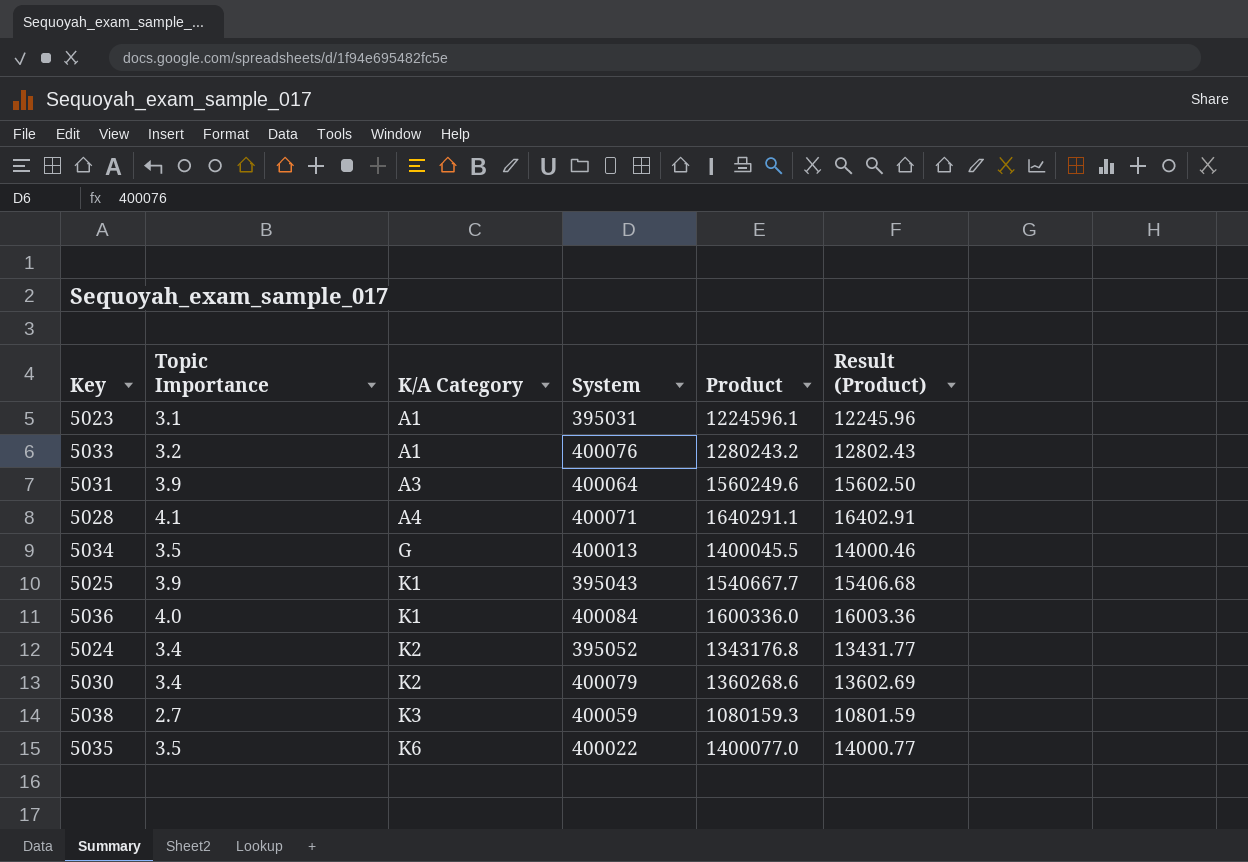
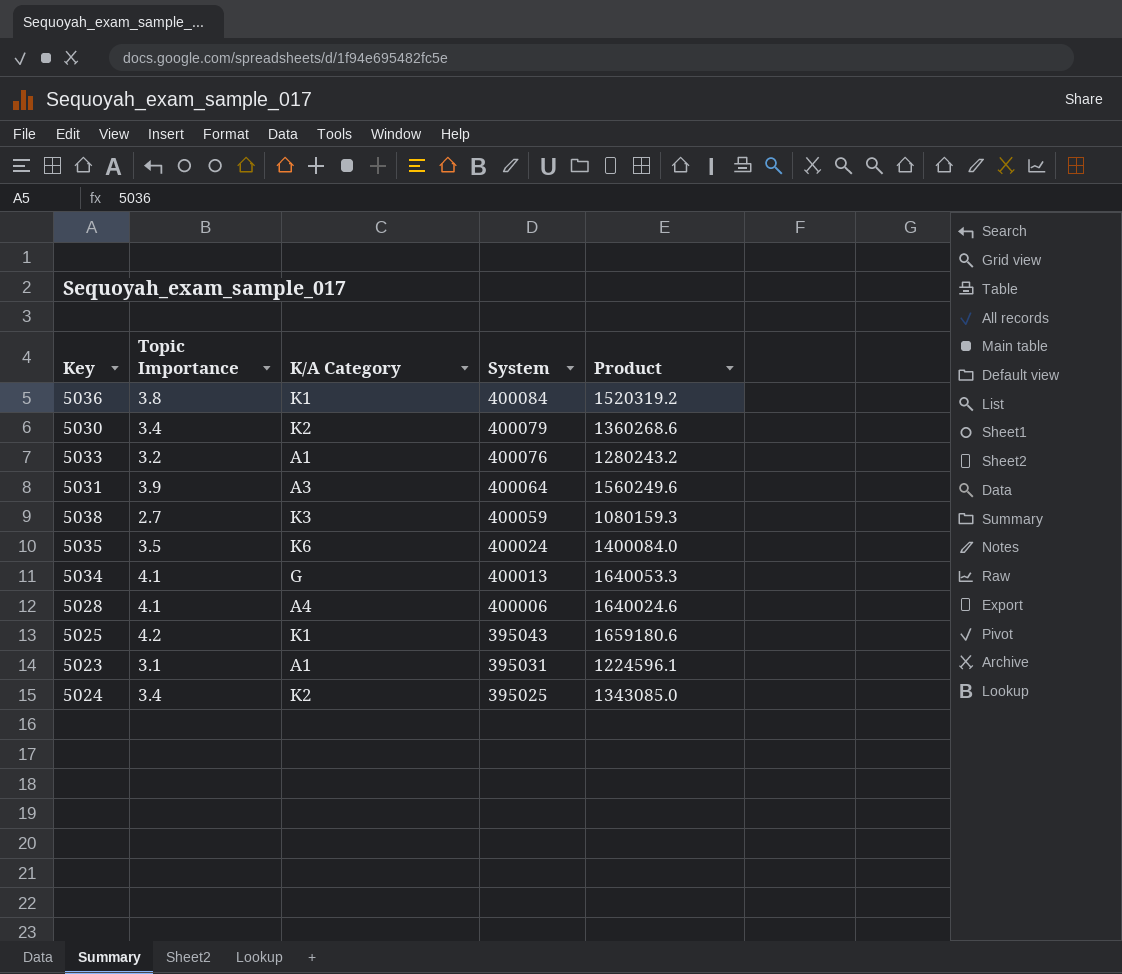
row order: K/A Category ascending -> System descending
column Result (Product) | formula: [Product] * 0.01 -> none
5036 | Topic Importance: 4.0 -> 3.8
5036 | Product: 1600336.0 -> 1520319.2
5035 | System: 400022 -> 400024
5035 | Product: 1400077.0 -> 1400084.0
5034 | Topic Importance: 3.5 -> 4.1
5034 | Product: 1400045.5 -> 1640053.3
5028 | System: 400071 -> 400006
5028 | Product: 1640291.1 -> 1640024.6
5025 | Topic Importance: 3.9 -> 4.2
5025 | Product: 1540667.7 -> 1659180.6
5024 | System: 395052 -> 395025
5024 | Product: 1343176.8 -> 1343085.0

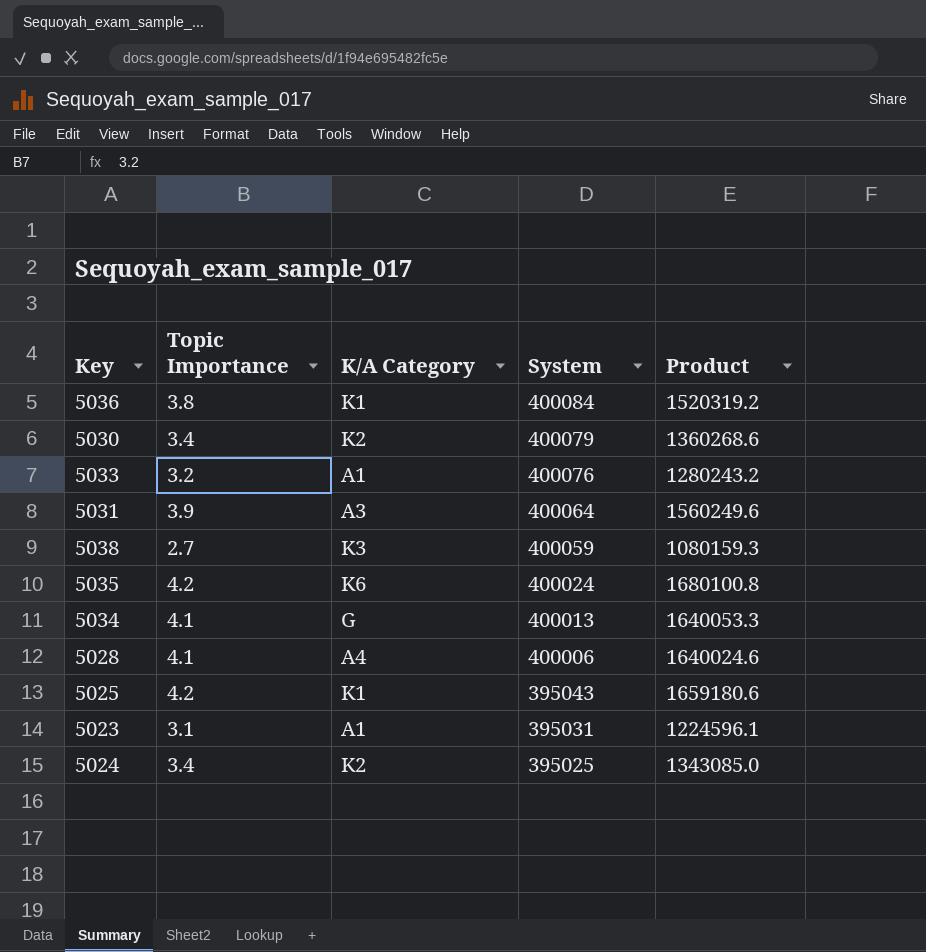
5035 | Topic Importance: 3.5 -> 4.2
5035 | Product: 1400084.0 -> 1680100.8

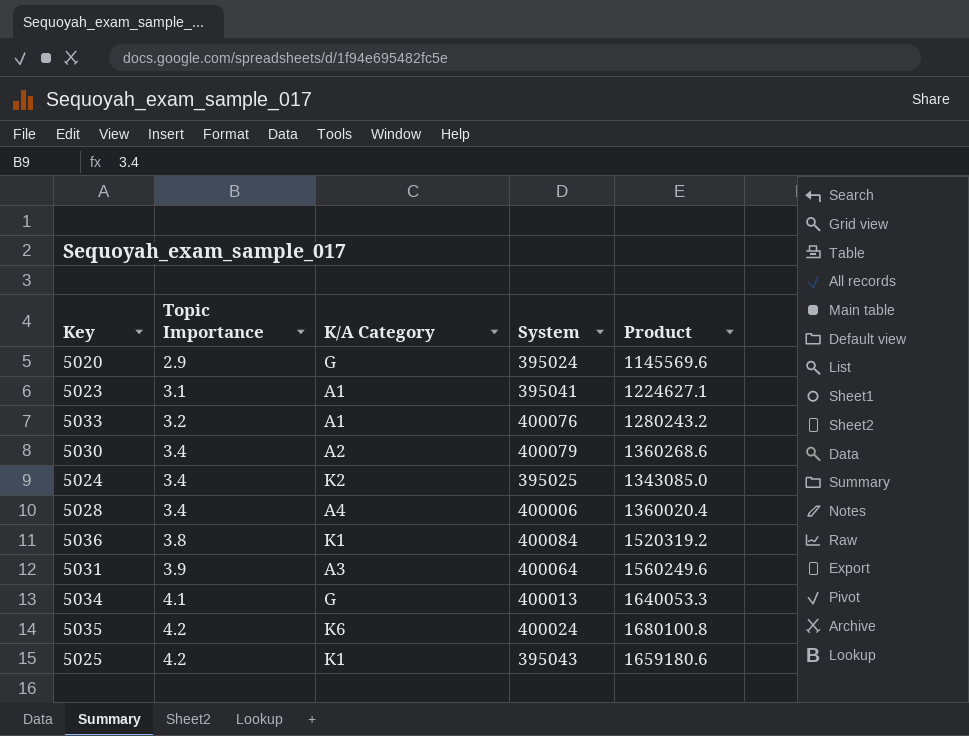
row order: System descending -> Topic Importance ascending
row 5038: 2.7 | K3 | 400059 | 1080159.3 -> none
row 5020: none -> 2.9 | G | 395024 | 1145569.6
5023 | System: 395031 -> 395041
5023 | Product: 1224596.1 -> 1224627.1
5030 | K/A Category: K2 -> A2
5028 | Topic Importance: 4.1 -> 3.4
5028 | Product: 1640024.6 -> 1360020.4

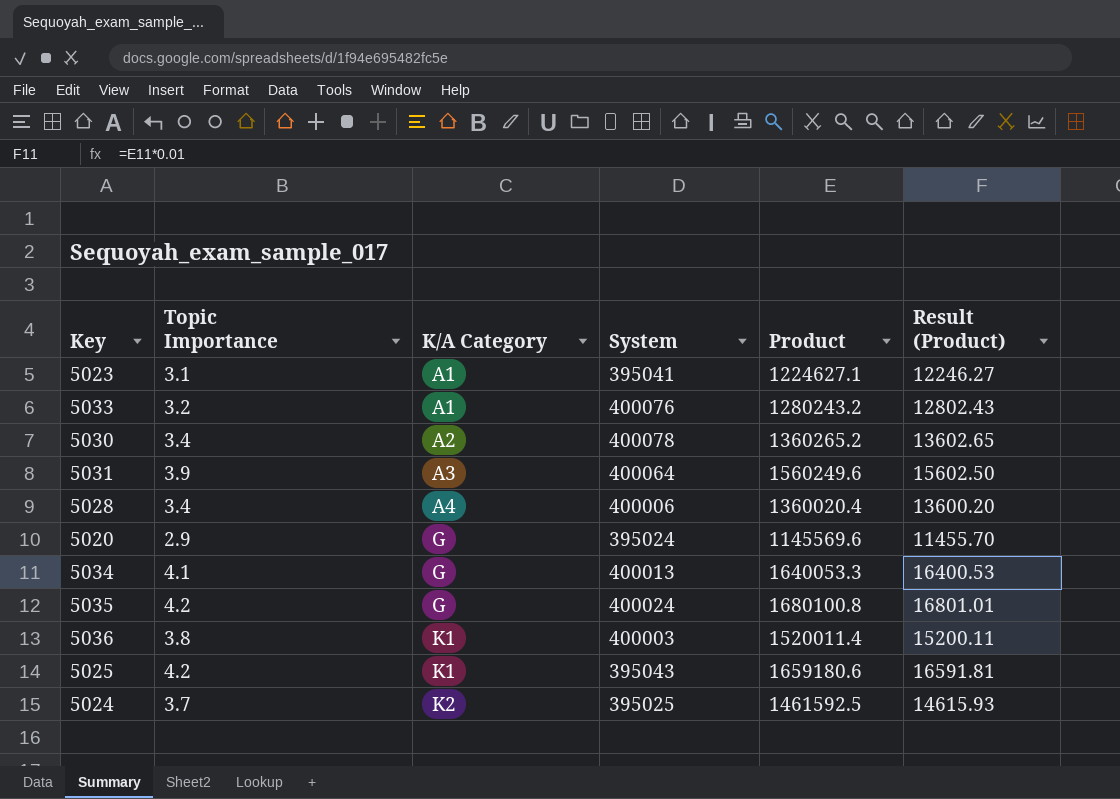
row order: Topic Importance ascending -> K/A Category ascending
column Result (Product) | formula: none -> [Product] * 0.01
5030 | System: 400079 -> 400078
5030 | Product: 1360268.6 -> 1360265.2
5035 | K/A Category: K6 -> G
5036 | System: 400084 -> 400003
5036 | Product: 1520319.2 -> 1520011.4
5024 | Topic Importance: 3.4 -> 3.7
5024 | Product: 1343085.0 -> 1461592.5

